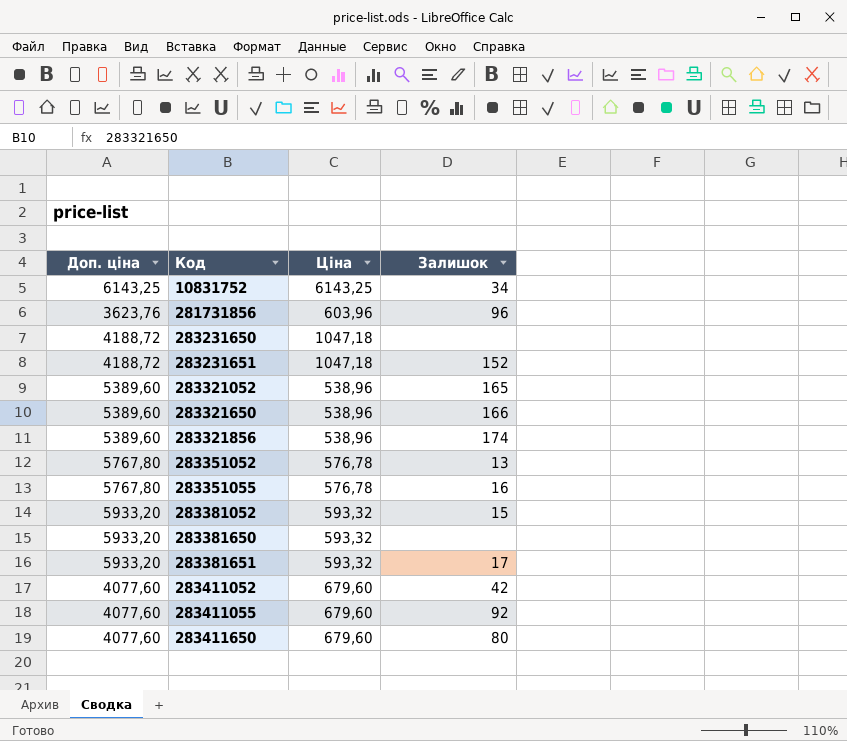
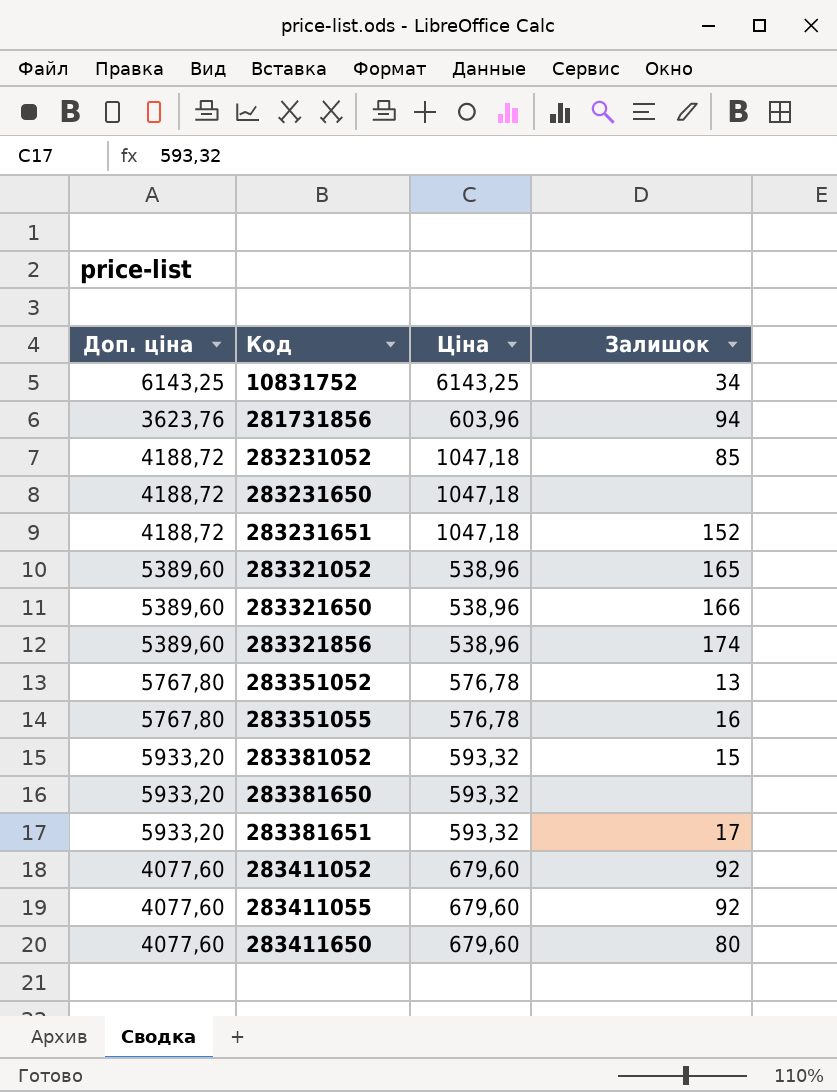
281731856 | Залишок: 96 -> 94
row 283231052: none -> 4188,72 | 1047,18 | 85
283411052 | Залишок: 42 -> 92

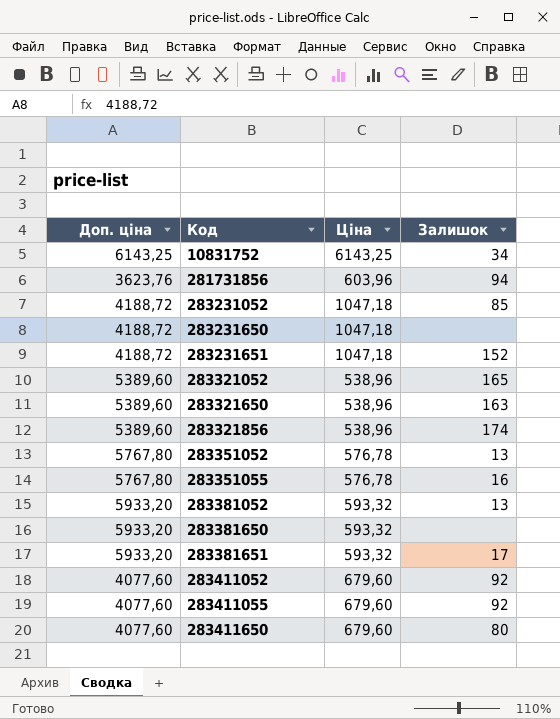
283321650 | Залишок: 166 -> 163
283381052 | Залишок: 15 -> 13

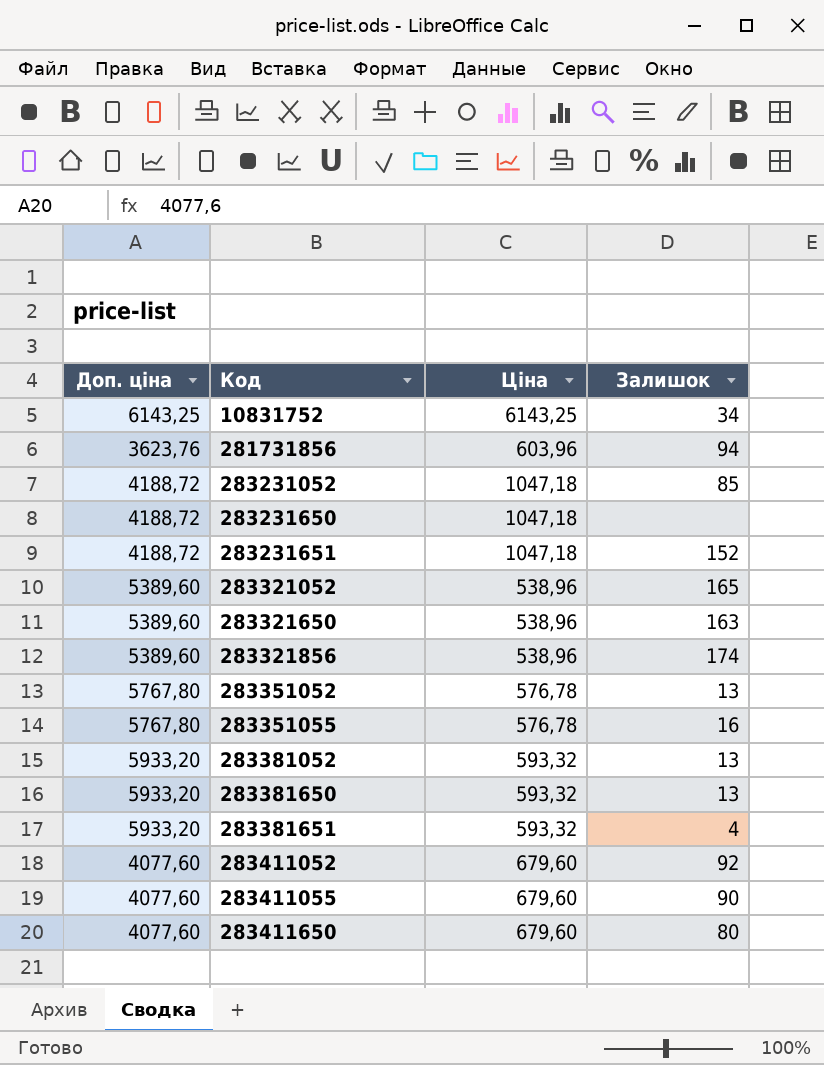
283381650 | Залишок: none -> 13
283381651 | Залишок: 17 -> 4
283411055 | Залишок: 92 -> 90

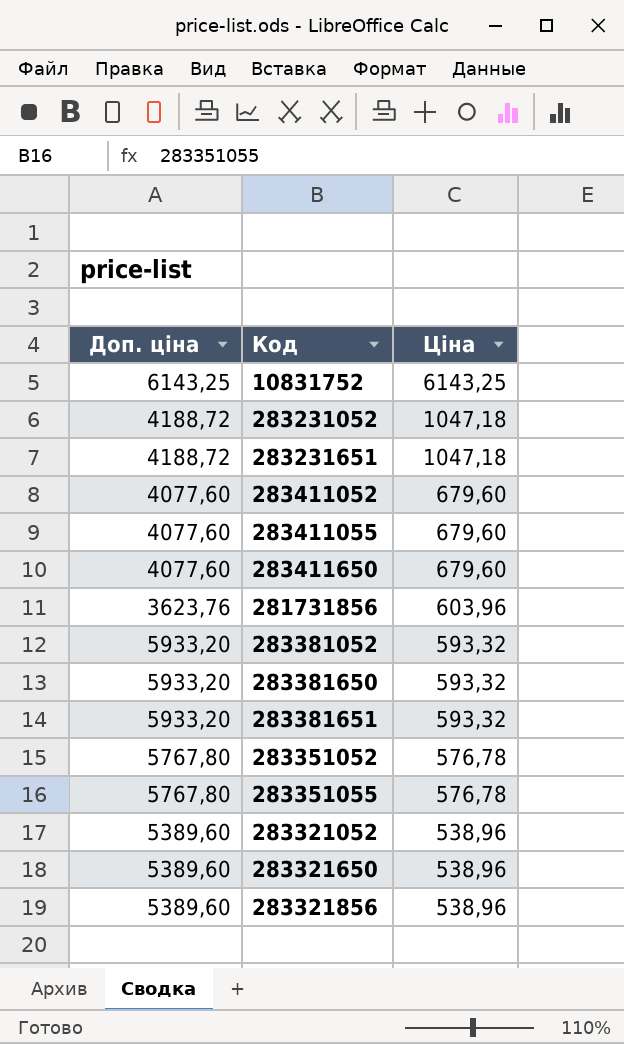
row order: Код ascending -> Ціна descending
column Залишок | position: 4 -> none
row 283231650: 4188,72 | 1047,18 | none -> none

